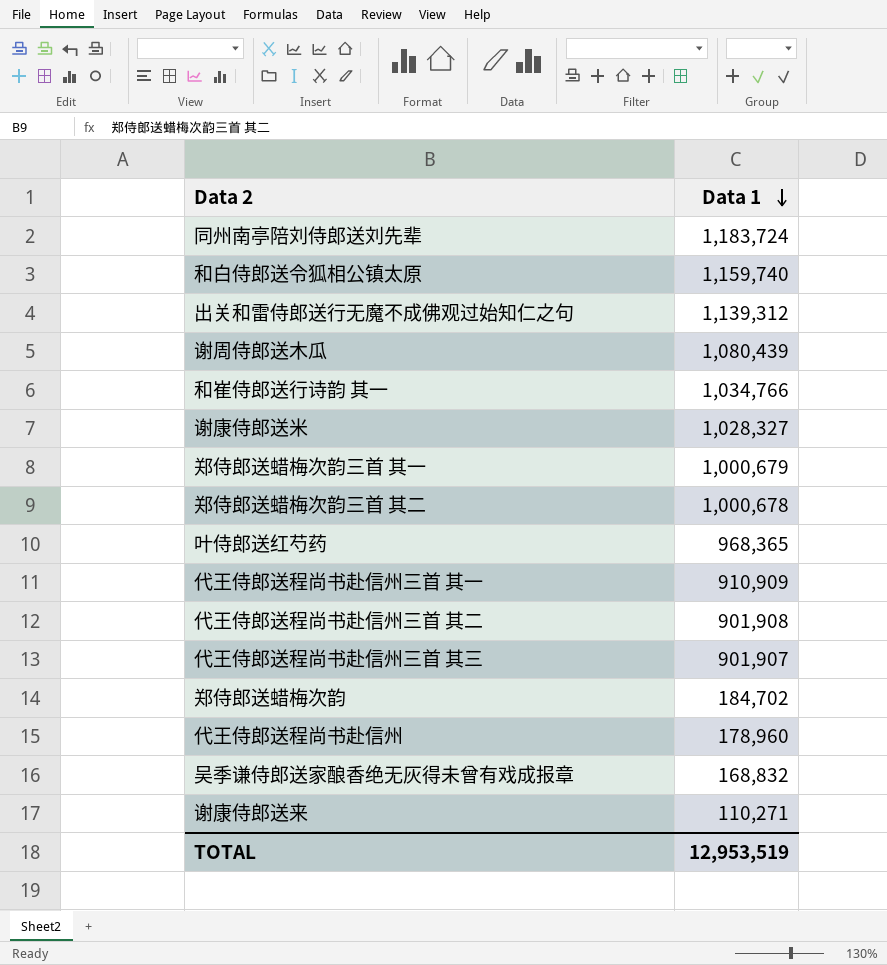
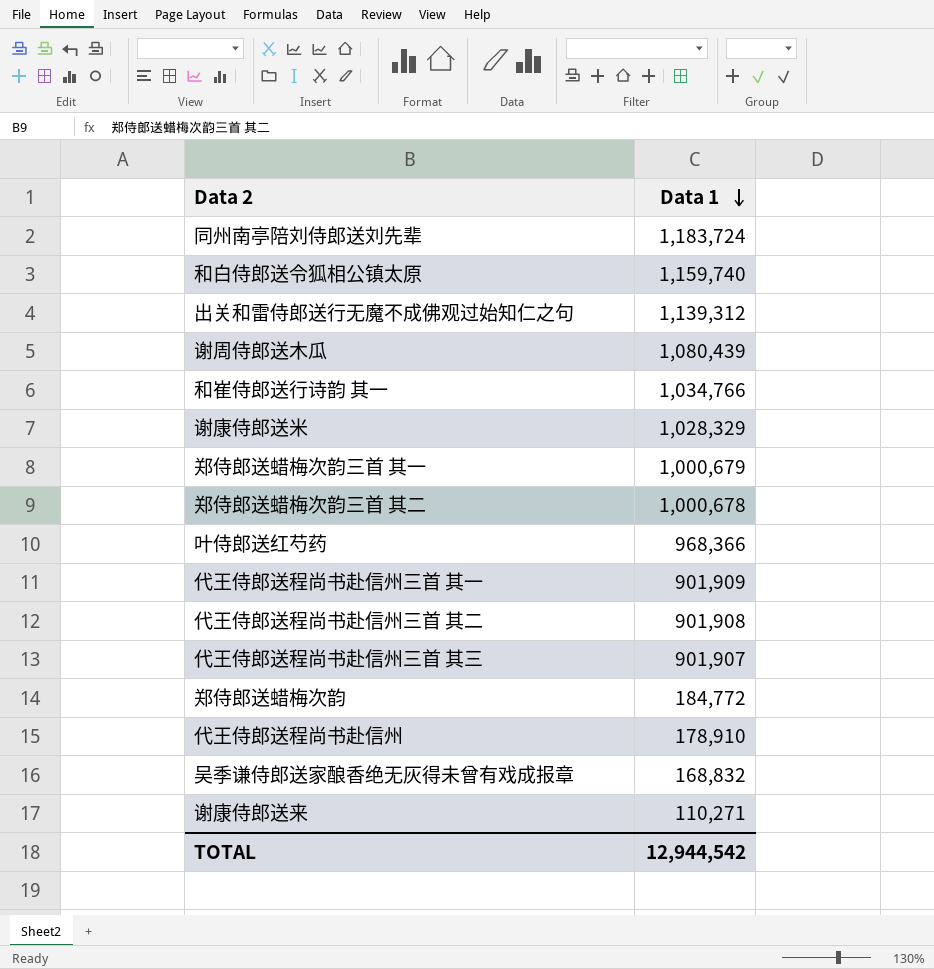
谢康侍郎送米 | Data 1: 1,028,327 -> 1,028,329
叶侍郎送红芍药 | Data 1: 968,365 -> 968,366
代王侍郎送程尚书赴信州三首 其一 | Data 1: 910,909 -> 901,909
郑侍郎送蜡梅次韵 | Data 1: 184,702 -> 184,772
代王侍郎送程尚书赴信州 | Data 1: 178,960 -> 178,910
TOTAL | Data 1: 12,953,519 -> 12,944,542

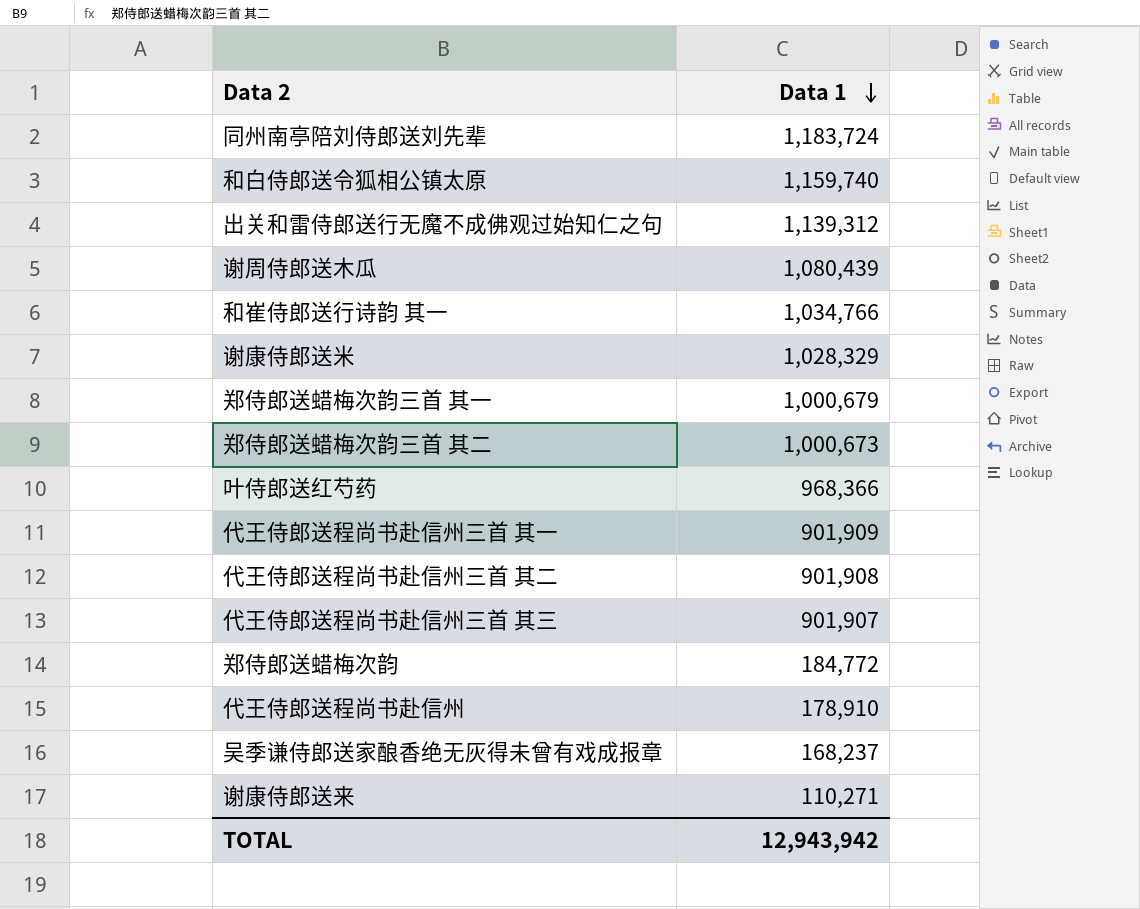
郑侍郎送蜡梅次韵三首 其二 | Data 1: 1,000,678 -> 1,000,673
吴季谦侍郎送家酿香绝无灰得未曾有戏成报章 | Data 1: 168,832 -> 168,237
TOTAL | Data 1: 12,944,542 -> 12,943,942

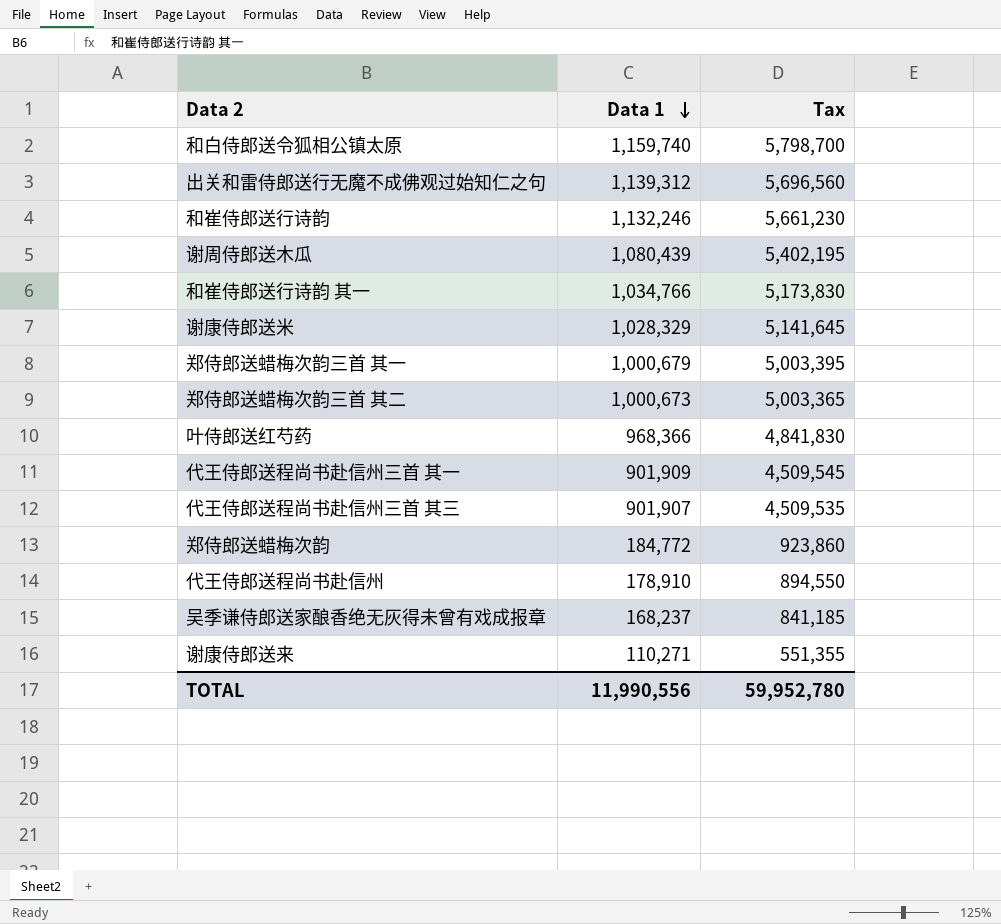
column Tax | formula: none -> [Data 1] * 5
row 同州南亭陪刘侍郎送刘先辈: 1,183,724 -> none
row 代王侍郎送程尚书赴信州三首 其二: 901,908 -> none
row 和崔侍郎送行诗韵: none -> 1,132,246 | 5,661,230
TOTAL | Data 1: 12,943,942 -> 11,990,556

